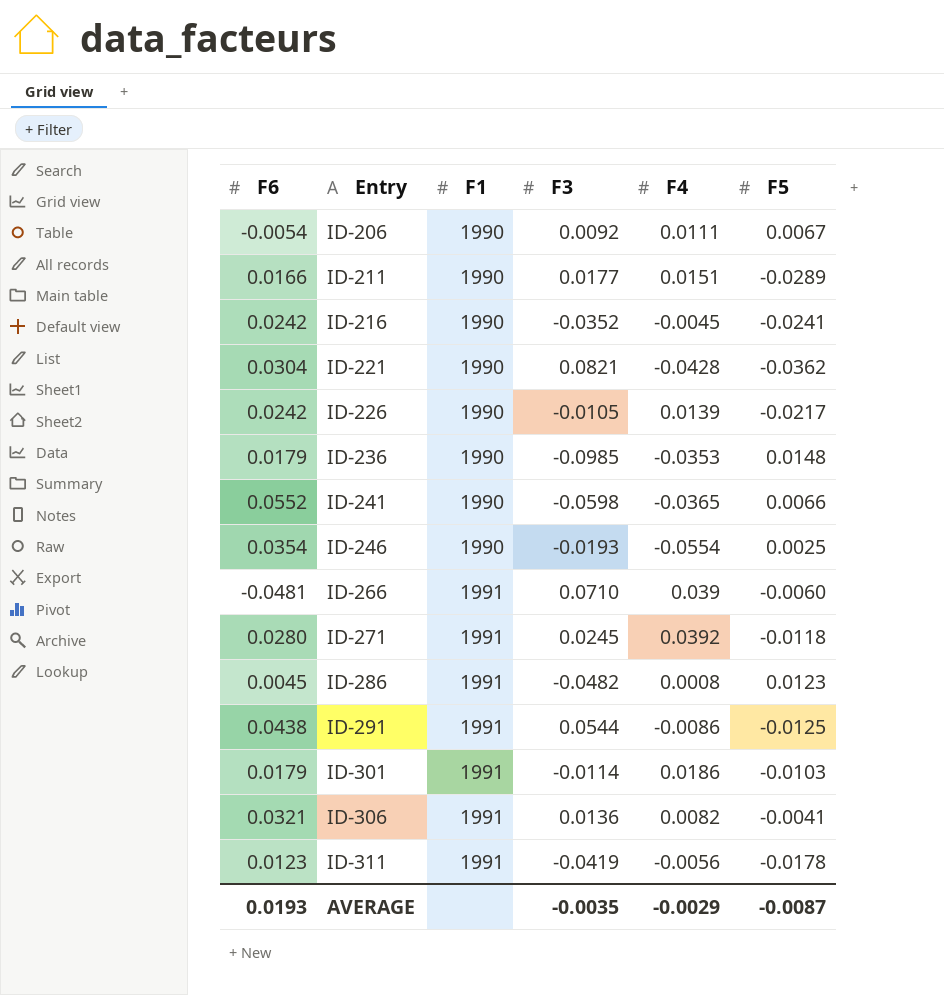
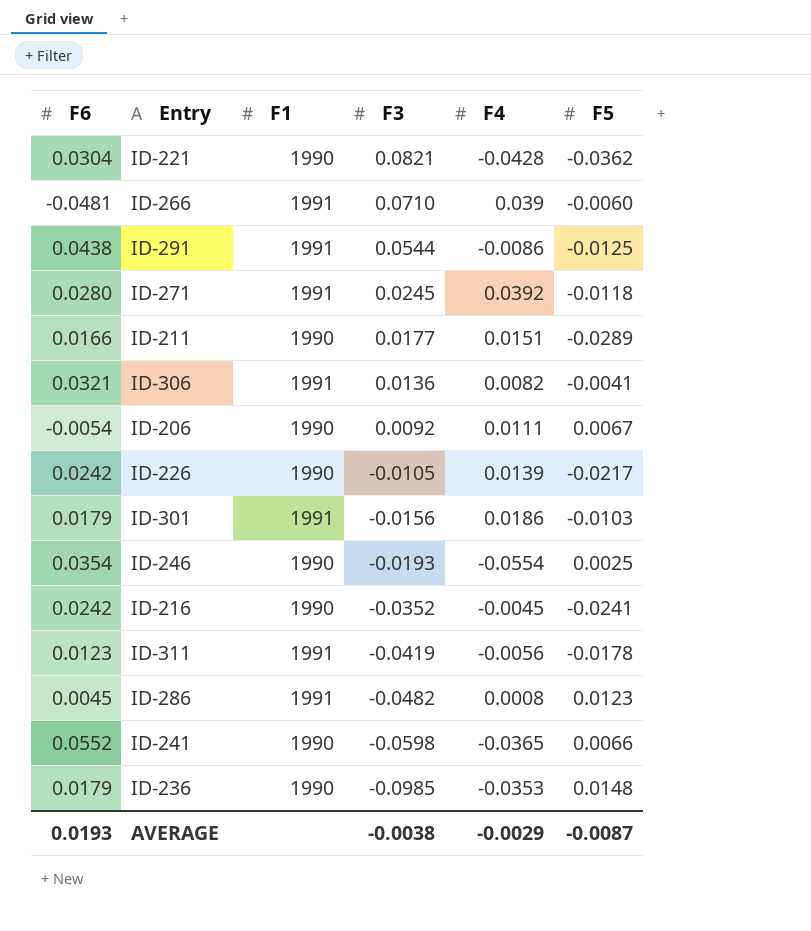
row order: Entry ascending -> F3 descending
ID-301 | F3: -0.0114 -> -0.0156
AVERAGE | F3: -0.0035 -> -0.0038

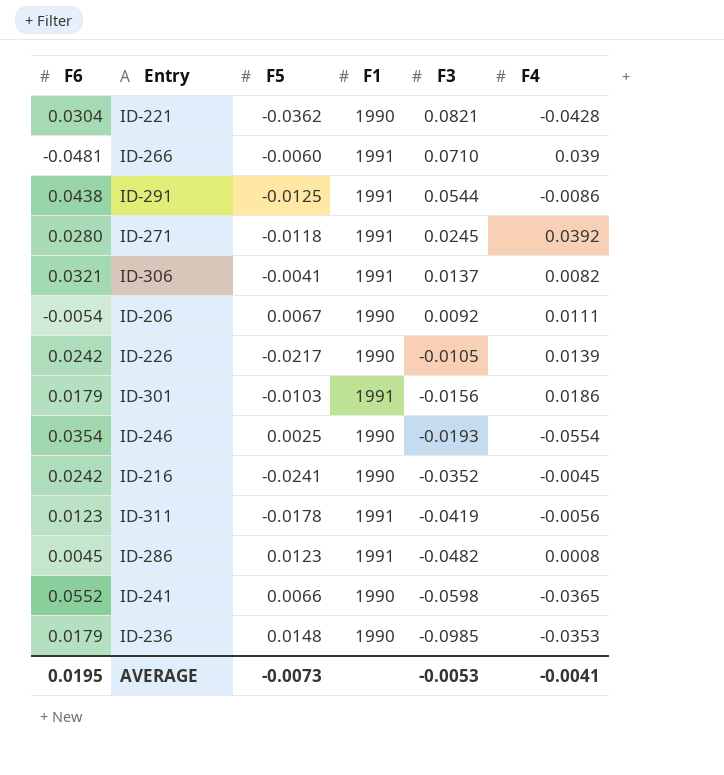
column F5 | position: 6 -> 3
row ID-211: 0.0166 | 1990 | 0.0177 | 0.0151 | -0.0289 -> none
ID-306 | F3: 0.0136 -> 0.0137
AVERAGE | F6: 0.0193 -> 0.0195
AVERAGE | F5: -0.0087 -> -0.0073
AVERAGE | F3: -0.0038 -> -0.0053
AVERAGE | F4: -0.0029 -> -0.0041

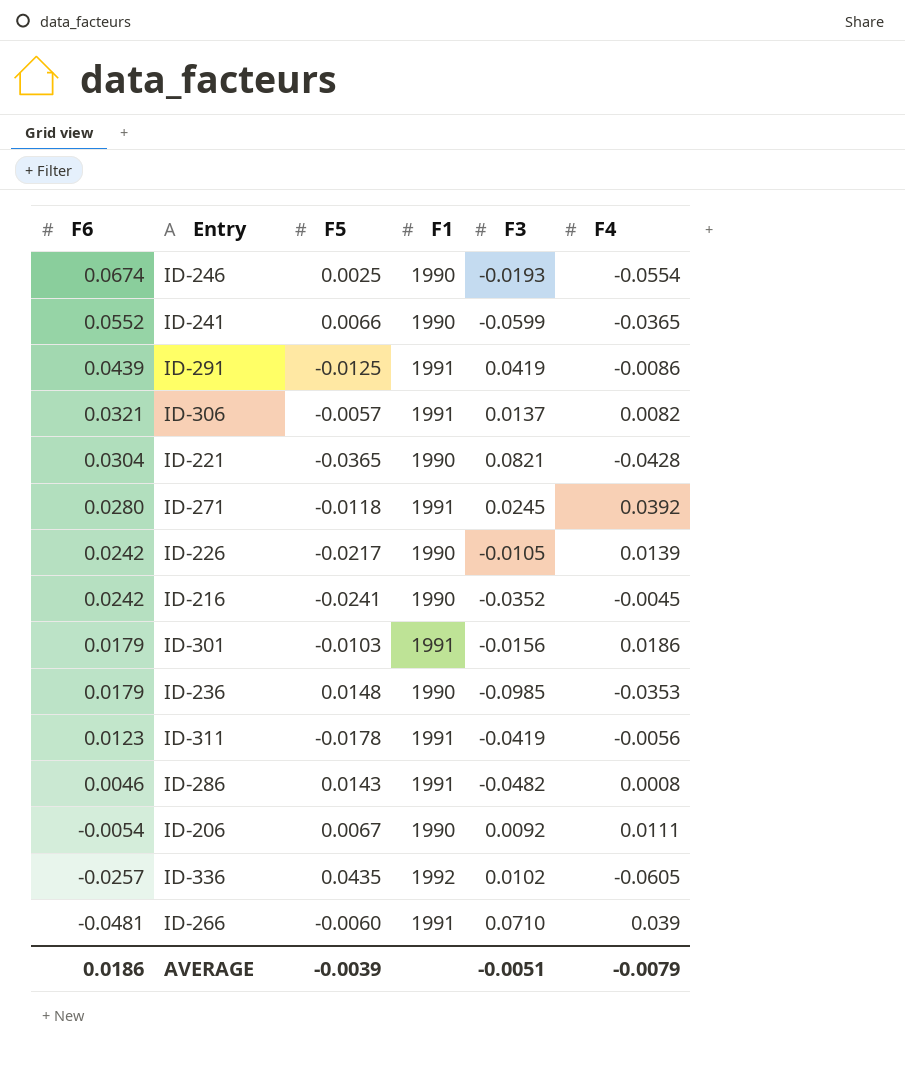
row order: F3 descending -> F6 descending
ID-246 | F6: 0.0354 -> 0.0674
ID-241 | F3: -0.0598 -> -0.0599
ID-291 | F6: 0.0438 -> 0.0439
ID-291 | F3: 0.0544 -> 0.0419
ID-306 | F5: -0.0041 -> -0.0057
ID-221 | F5: -0.0362 -> -0.0365
ID-286 | F6: 0.0045 -> 0.0046
ID-286 | F5: 0.0123 -> 0.0143
row ID-336: none -> -0.0257 | 0.0435 | 1992 | 0.0102 | -0.0605
AVERAGE | F6: 0.0195 -> 0.0186
AVERAGE | F5: -0.0073 -> -0.0039
AVERAGE | F3: -0.0053 -> -0.0051
AVERAGE | F4: -0.0041 -> -0.0079

